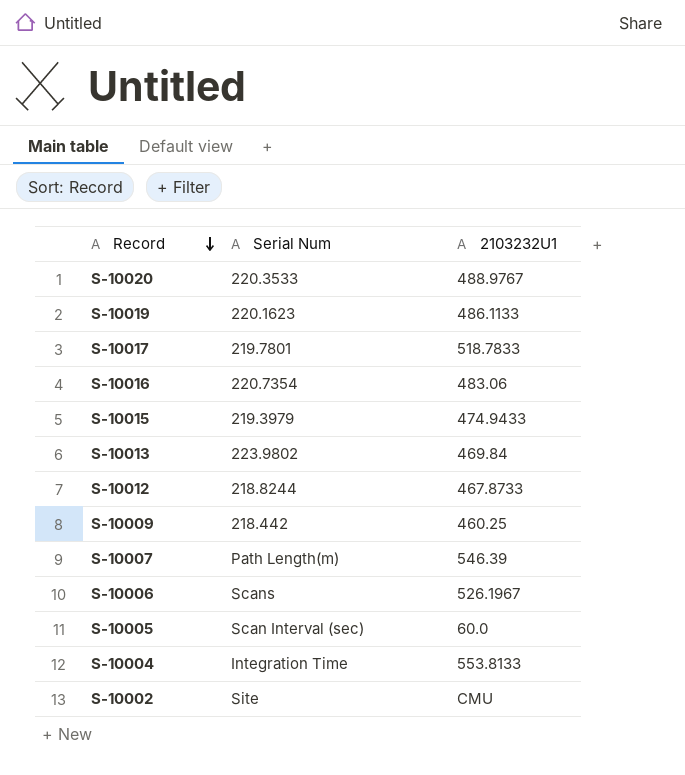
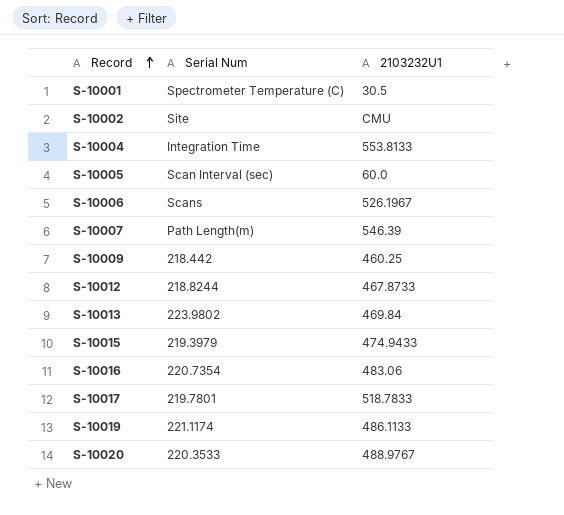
row order: Record descending -> Record ascending
row S-10001: none -> Spectrometer Temperature (C) | 30.5
S-10019 | Serial Num: 220.1623 -> 221.1174

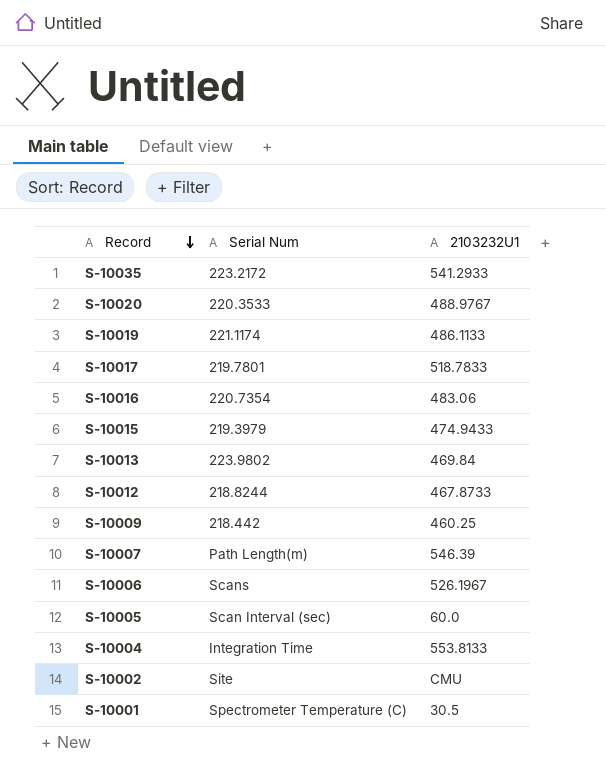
row order: Record ascending -> Record descending
row S-10035: none -> 223.2172 | 541.2933

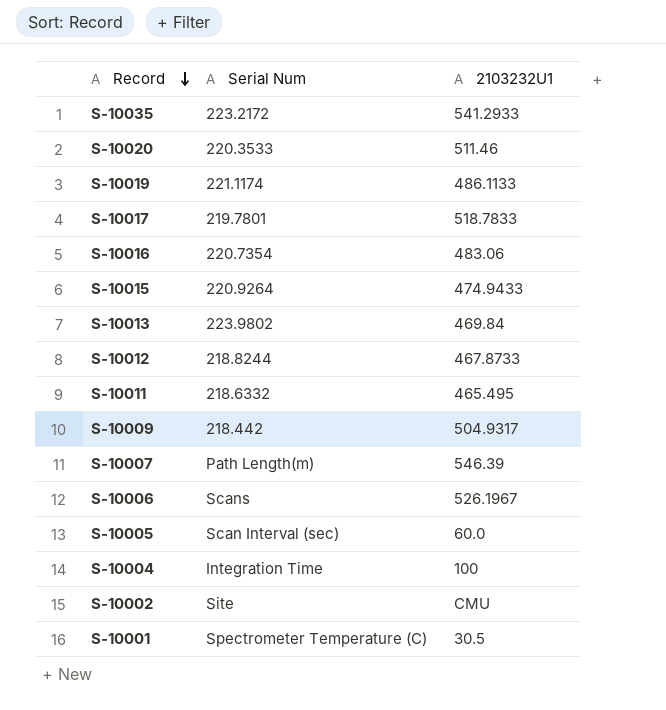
S-10020 | 2103232U1: 488.9767 -> 511.46
S-10015 | Serial Num: 219.3979 -> 220.9264
row S-10011: none -> 218.6332 | 465.495
S-10009 | 2103232U1: 460.25 -> 504.9317
S-10004 | 2103232U1: 553.8133 -> 100

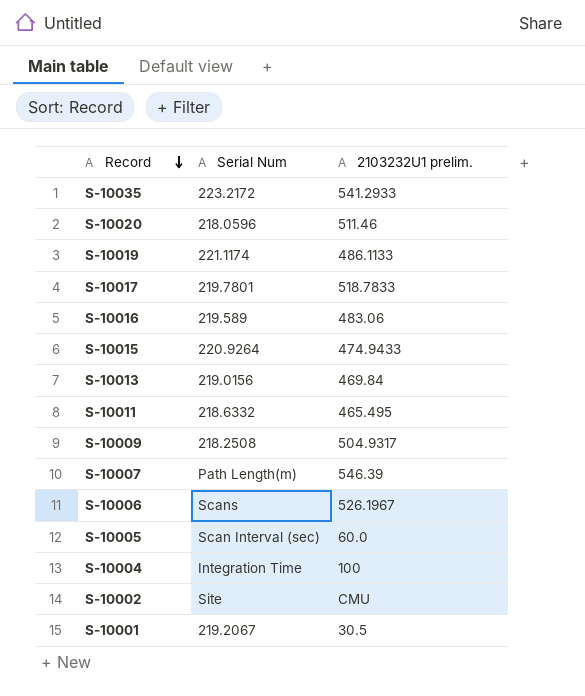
column name: 2103232U1 -> 2103232U1 prelim.
row S-10012: 218.8244 | 467.8733 -> none
S-10020 | Serial Num: 220.3533 -> 218.0596
S-10016 | Serial Num: 220.7354 -> 219.589
S-10013 | Serial Num: 223.9802 -> 219.0156
S-10009 | Serial Num: 218.442 -> 218.2508
S-10001 | Serial Num: Spectrometer Temperature (C) -> 219.2067

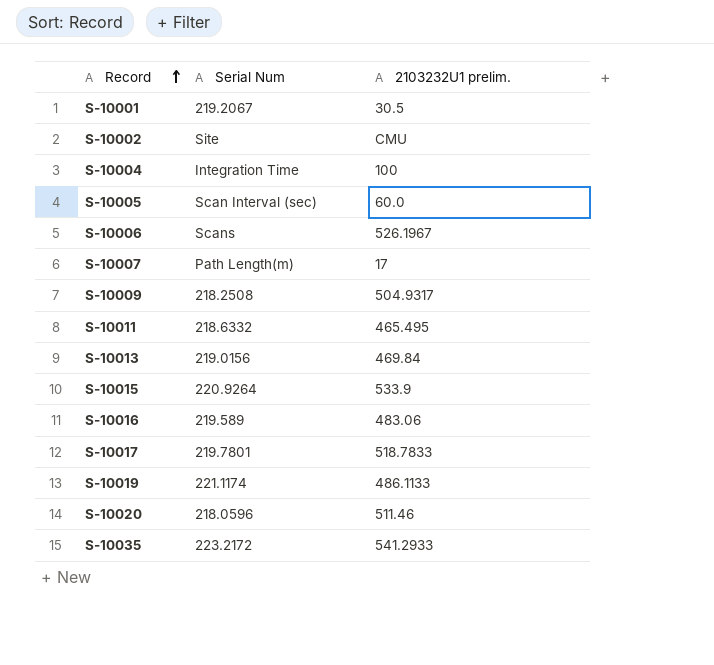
row order: Record descending -> Record ascending
S-10007 | 2103232U1 prelim.: 546.39 -> 17
S-10015 | 2103232U1 prelim.: 474.9433 -> 533.9

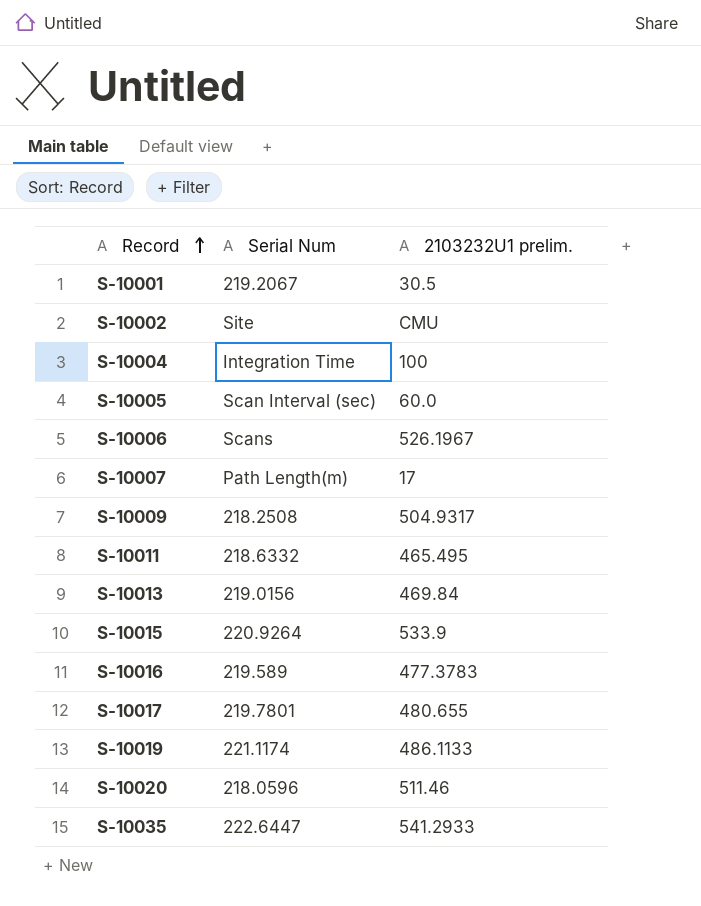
S-10016 | 2103232U1 prelim.: 483.06 -> 477.3783
S-10017 | 2103232U1 prelim.: 518.7833 -> 480.655
S-10035 | Serial Num: 223.2172 -> 222.6447

